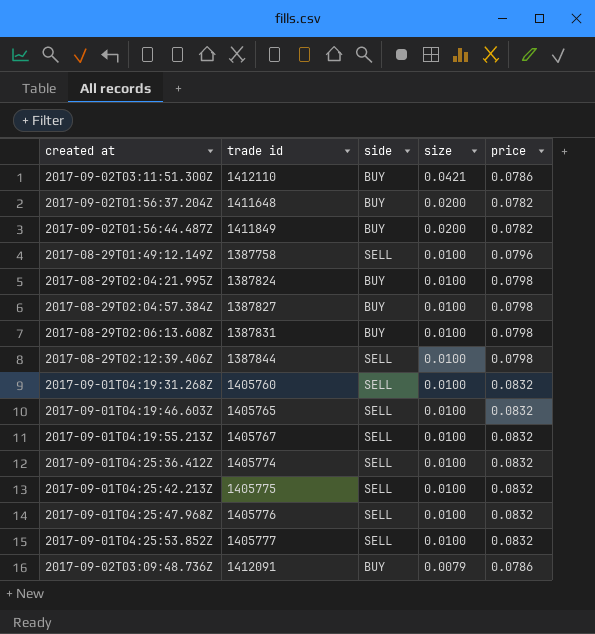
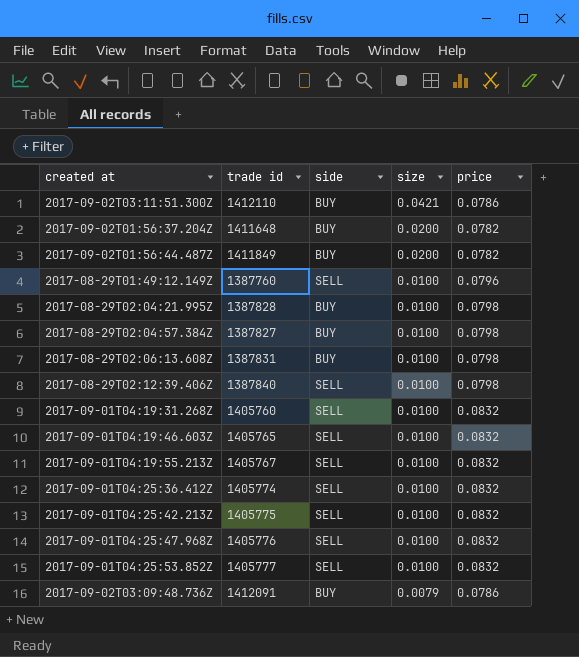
2017-08-29T01:49:12.149Z | trade id: 1387758 -> 1387760
2017-08-29T02:04:21.995Z | trade id: 1387824 -> 1387828
2017-08-29T02:12:39.406Z | trade id: 1387844 -> 1387840

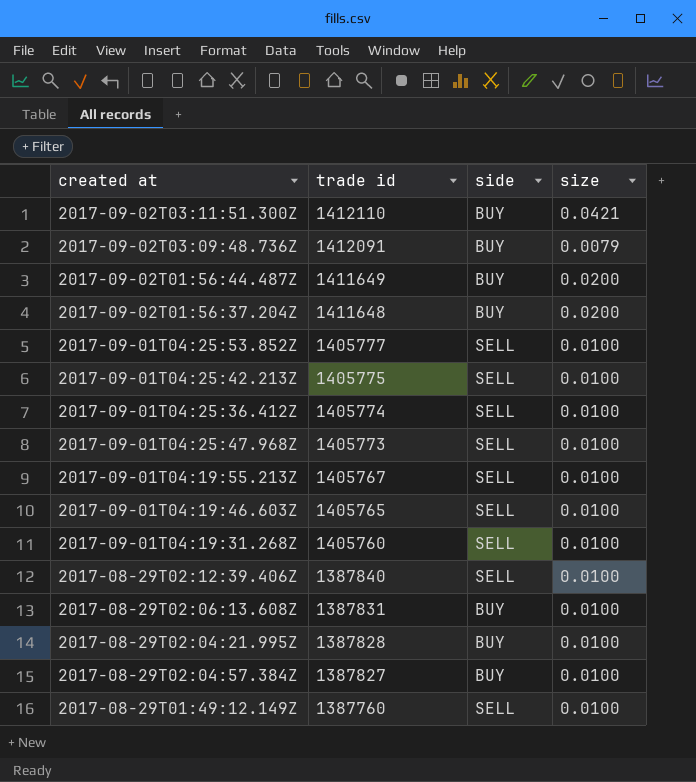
row order: size descending -> trade id descending
column price | position: 5 -> none
2017-09-02T01:56:44.487Z | trade id: 1411849 -> 1411649
2017-09-01T04:25:47.968Z | trade id: 1405776 -> 1405773

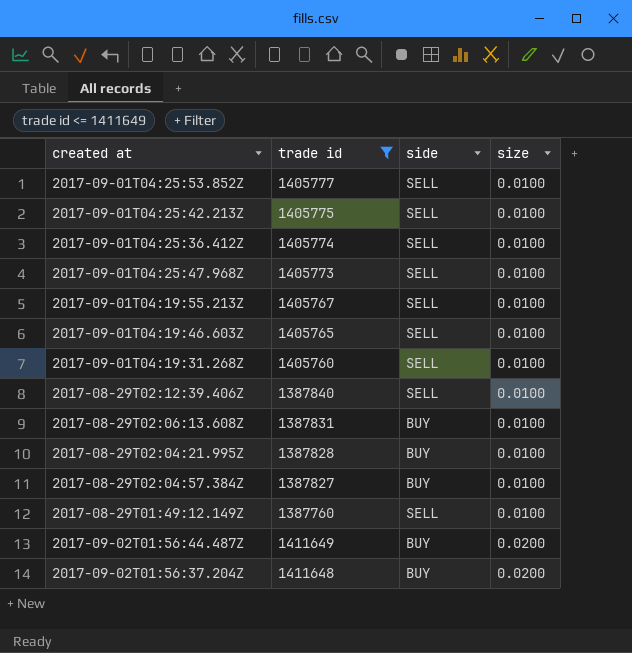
filter: none -> trade id <= 1411649
row order: trade id descending -> size ascending

